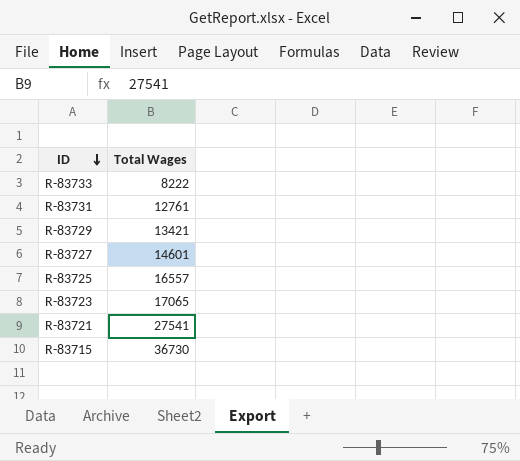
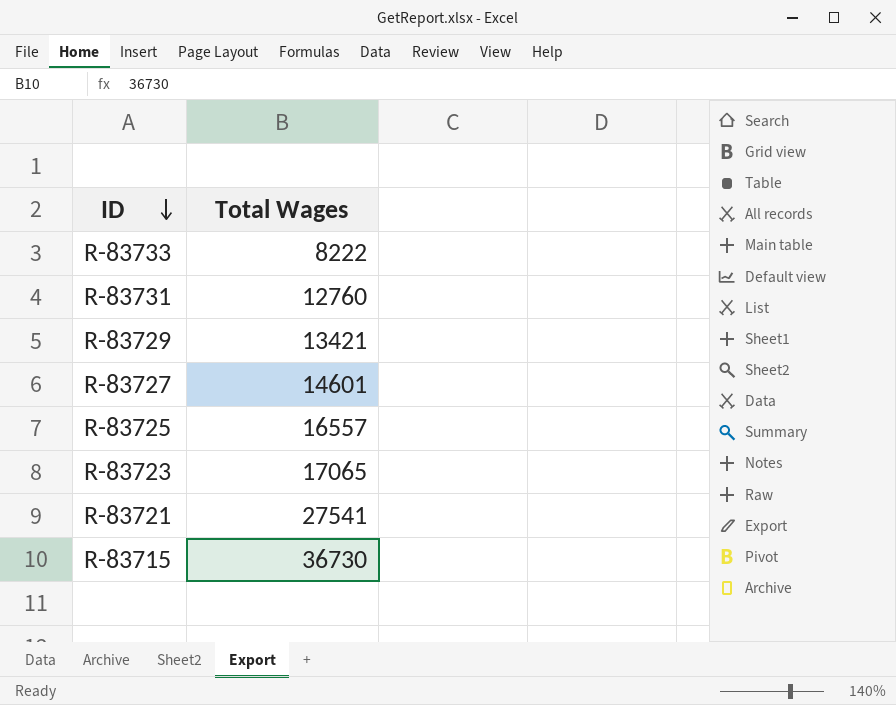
R-83731 | Total Wages: 12761 -> 12760

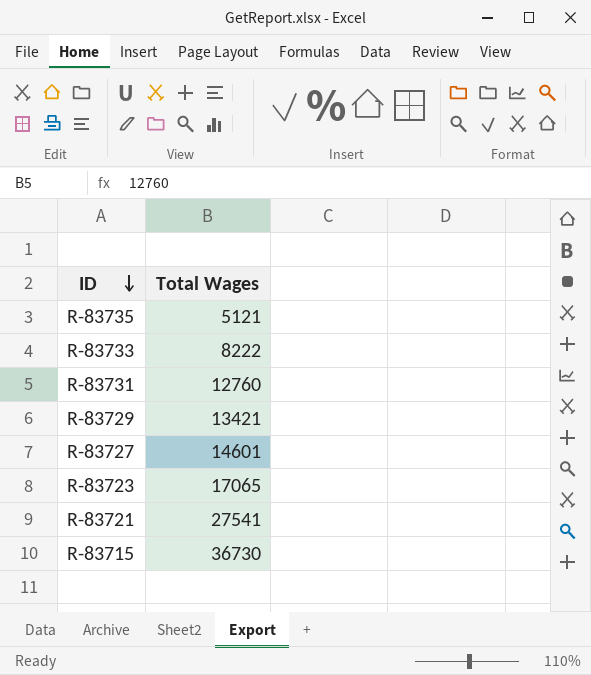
row R-83725: 16557 -> none
row R-83735: none -> 5121

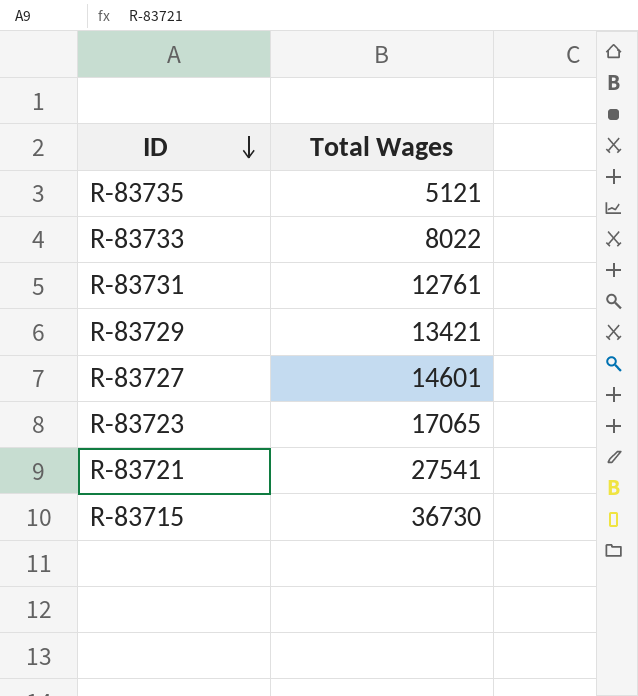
R-83733 | Total Wages: 8222 -> 8022
R-83731 | Total Wages: 12760 -> 12761

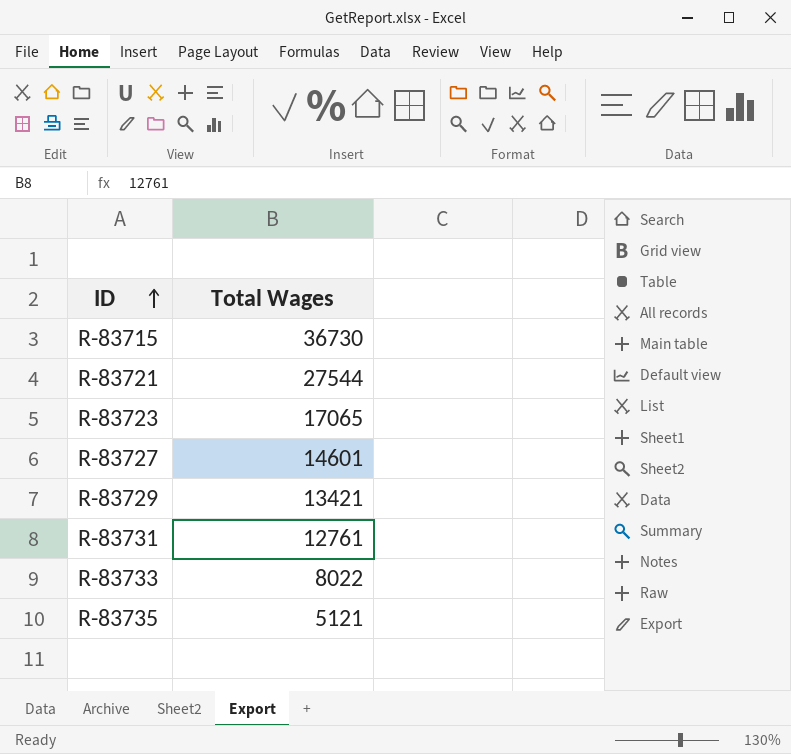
row order: ID descending -> ID ascending
R-83721 | Total Wages: 27541 -> 27544

